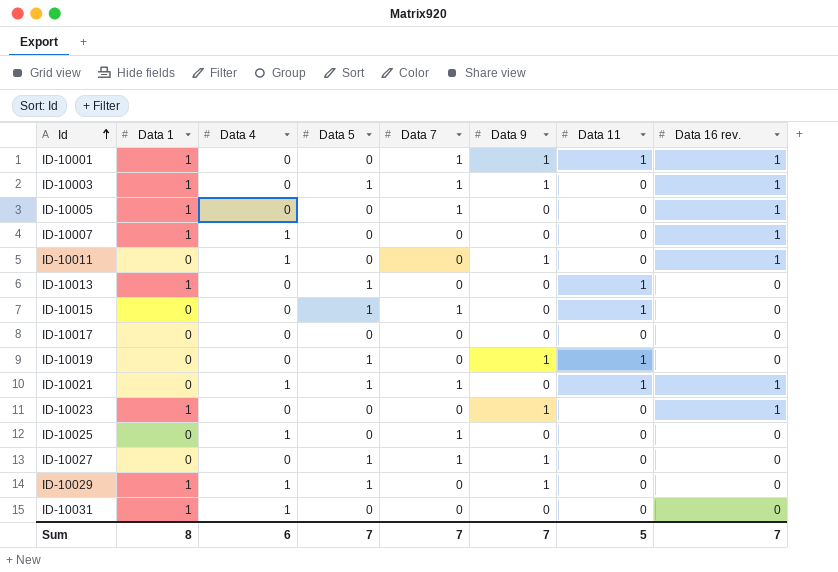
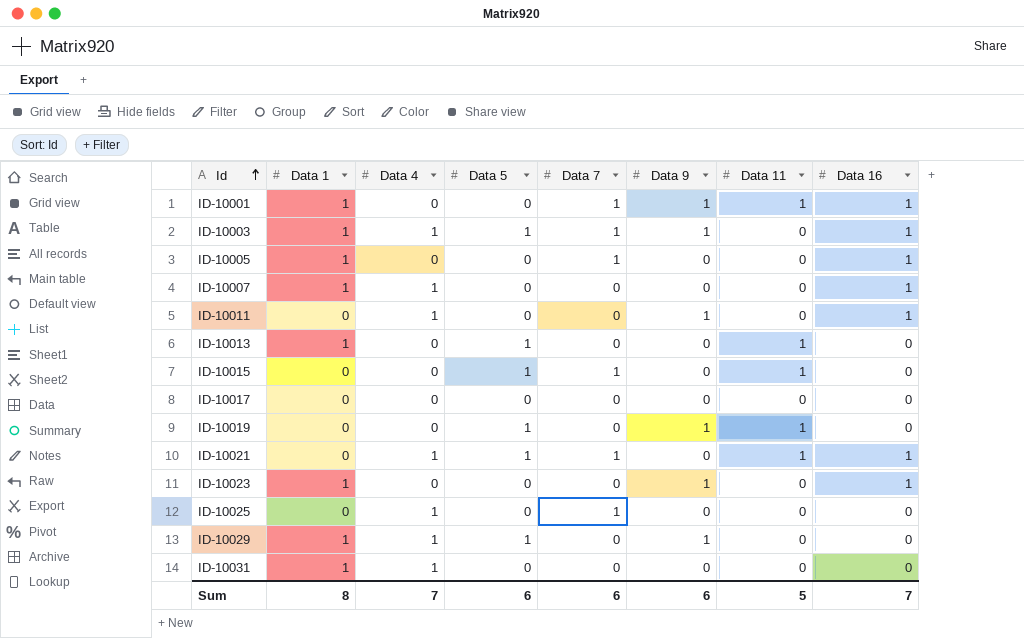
column name: Data 16 rev. -> Data 16
row ID-10027: 0 | 0 | 1 | 1 | 1 | 0 | 0 -> none
ID-10003 | Data 4: 0 -> 1
Sum | Data 4: 6 -> 7
Sum | Data 5: 7 -> 6
Sum | Data 7: 7 -> 6
Sum | Data 9: 7 -> 6

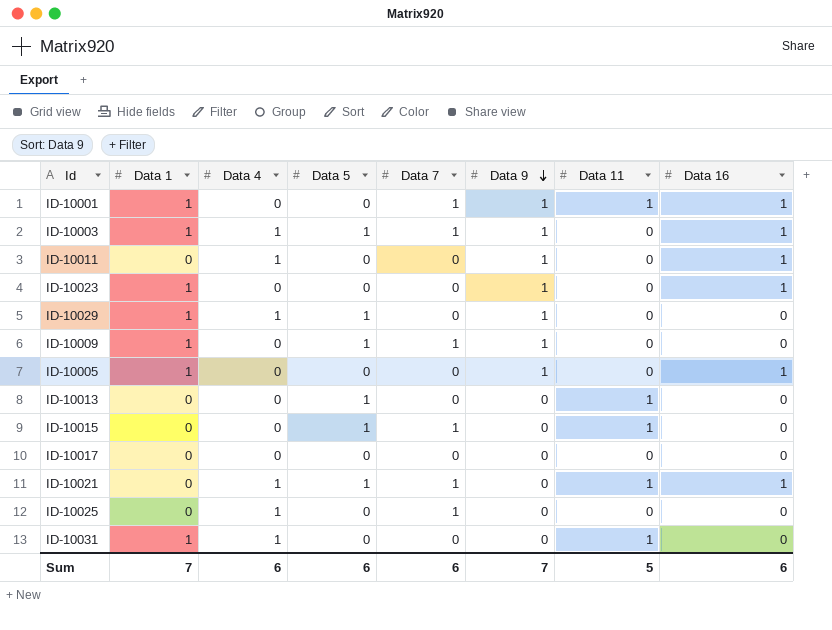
row order: Id ascending -> Data 9 descending
row ID-10007: 1 | 1 | 0 | 0 | 0 | 0 | 1 -> none
row ID-10019: 0 | 0 | 1 | 0 | 1 | 1 | 0 -> none
row ID-10009: none -> 1 | 0 | 1 | 1 | 1 | 0 | 0
ID-10005 | Data 7: 1 -> 0
ID-10005 | Data 9: 0 -> 1
ID-10013 | Data 1: 1 -> 0
ID-10031 | Data 11: 0 -> 1
Sum | Data 1: 8 -> 7
Sum | Data 4: 7 -> 6
Sum | Data 9: 6 -> 7
Sum | Data 16: 7 -> 6

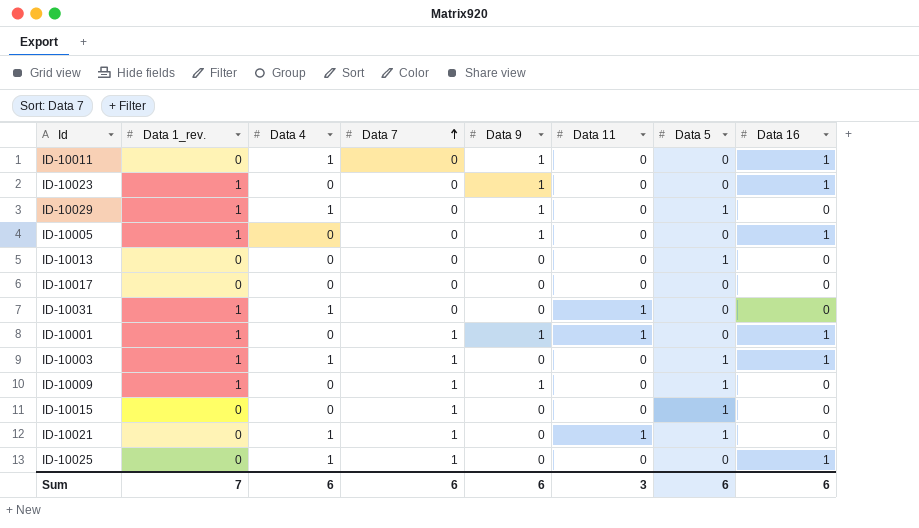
row order: Data 9 descending -> Data 7 ascending
column name: Data 1 -> Data 1_rev.
column Data 5 | position: 4 -> 7
ID-10013 | Data 11: 1 -> 0
ID-10003 | Data 9: 1 -> 0
ID-10015 | Data 11: 1 -> 0
ID-10021 | Data 16: 1 -> 0
ID-10025 | Data 16: 0 -> 1
Sum | Data 9: 7 -> 6
Sum | Data 11: 5 -> 3

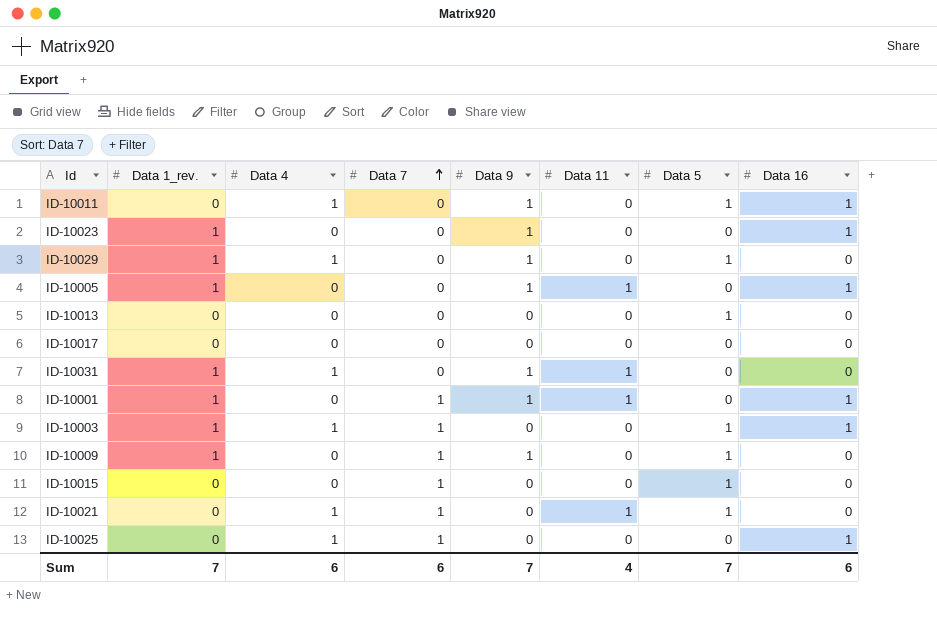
ID-10011 | Data 5: 0 -> 1
ID-10005 | Data 11: 0 -> 1
ID-10031 | Data 9: 0 -> 1
Sum | Data 9: 6 -> 7
Sum | Data 11: 3 -> 4
Sum | Data 5: 6 -> 7

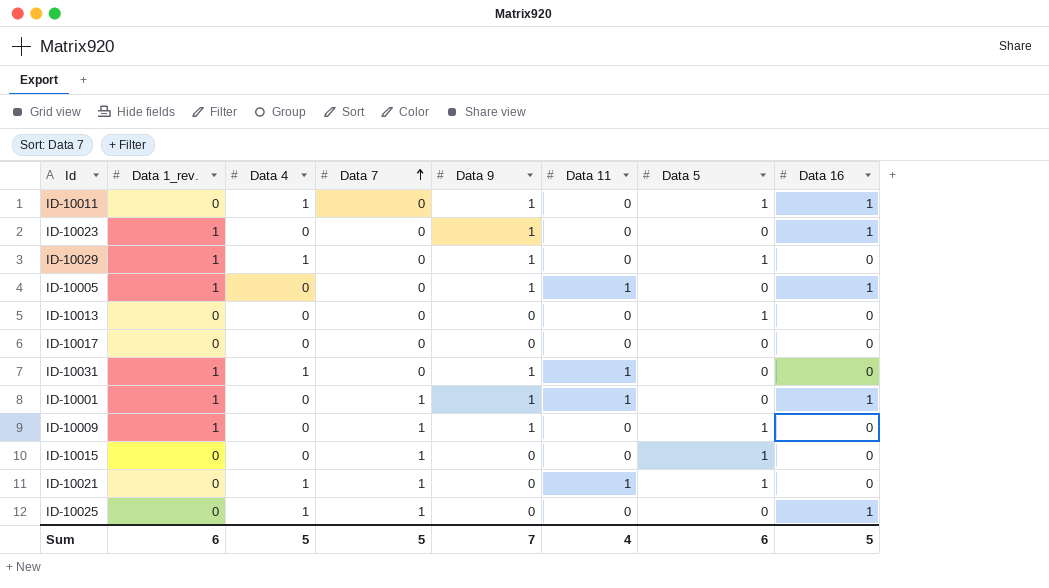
row ID-10003: 1 | 1 | 1 | 0 | 0 | 1 | 1 -> none
Sum | Data 1_rev.: 7 -> 6
Sum | Data 4: 6 -> 5
Sum | Data 7: 6 -> 5
Sum | Data 5: 7 -> 6
Sum | Data 16: 6 -> 5

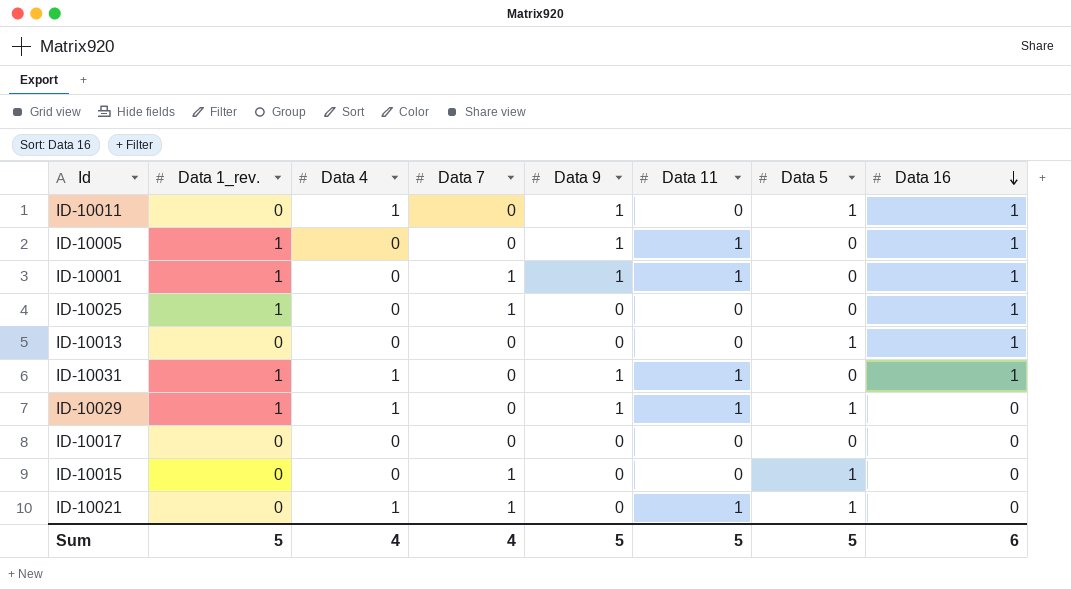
row order: Data 7 ascending -> Data 16 descending
row ID-10023: 1 | 0 | 0 | 1 | 0 | 0 | 1 -> none
row ID-10009: 1 | 0 | 1 | 1 | 0 | 1 | 0 -> none
ID-10025 | Data 1_rev.: 0 -> 1
ID-10025 | Data 4: 1 -> 0
ID-10013 | Data 16: 0 -> 1
ID-10031 | Data 16: 0 -> 1
ID-10029 | Data 11: 0 -> 1
Sum | Data 1_rev.: 6 -> 5
Sum | Data 4: 5 -> 4
Sum | Data 7: 5 -> 4
Sum | Data 9: 7 -> 5
Sum | Data 11: 4 -> 5
Sum | Data 5: 6 -> 5
Sum | Data 16: 5 -> 6

